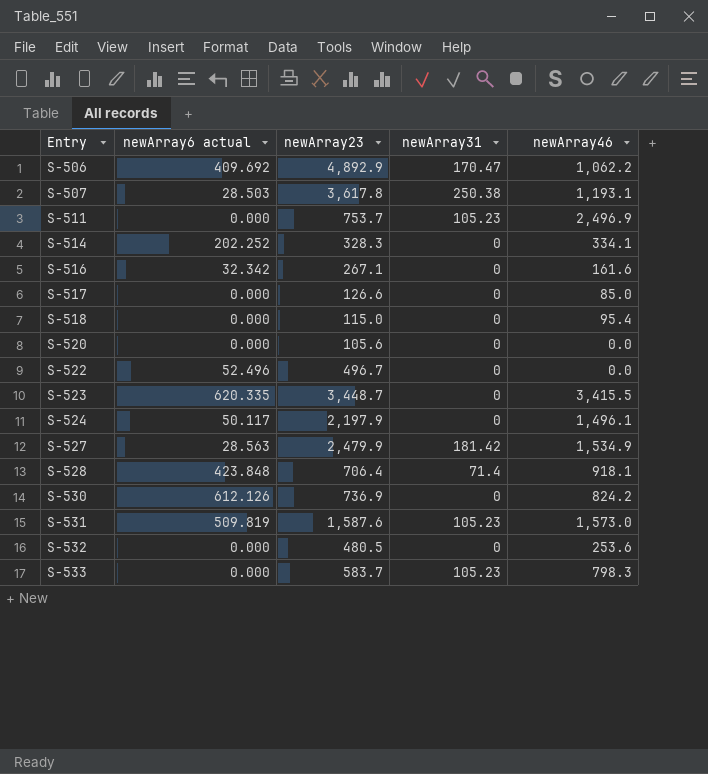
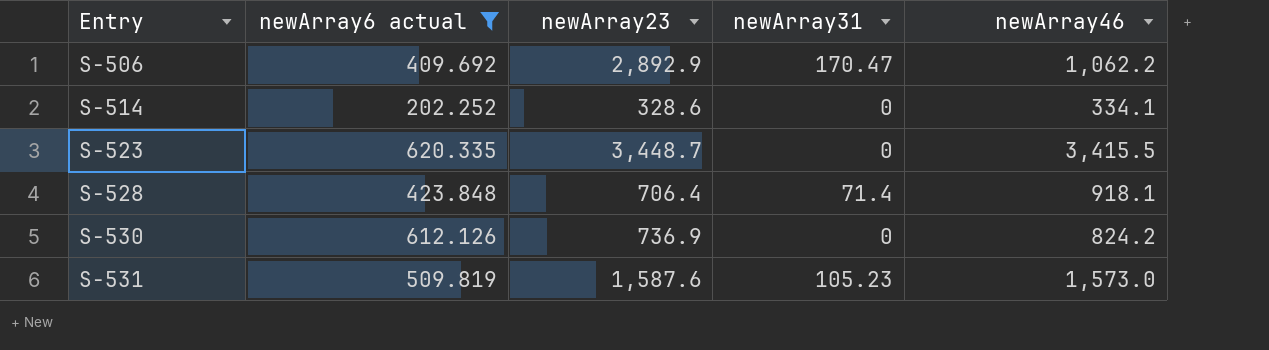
filter: none -> newArray6 actual >= 202.252
S-506 | newArray23: 4,892.9 -> 2,892.9
S-514 | newArray23: 328.3 -> 328.6

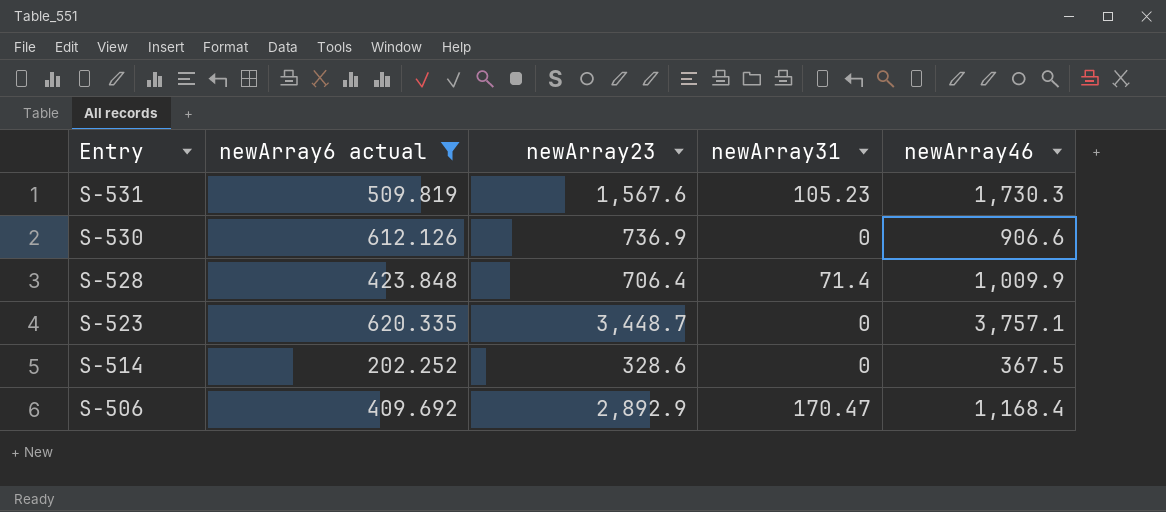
row order: Entry ascending -> Entry descending
S-531 | newArray23: 1,587.6 -> 1,567.6
S-531 | newArray46: 1,573.0 -> 1,730.3
S-530 | newArray46: 824.2 -> 906.6
S-528 | newArray46: 918.1 -> 1,009.9
S-523 | newArray46: 3,415.5 -> 3,757.1
S-514 | newArray46: 334.1 -> 367.5
S-506 | newArray46: 1,062.2 -> 1,168.4

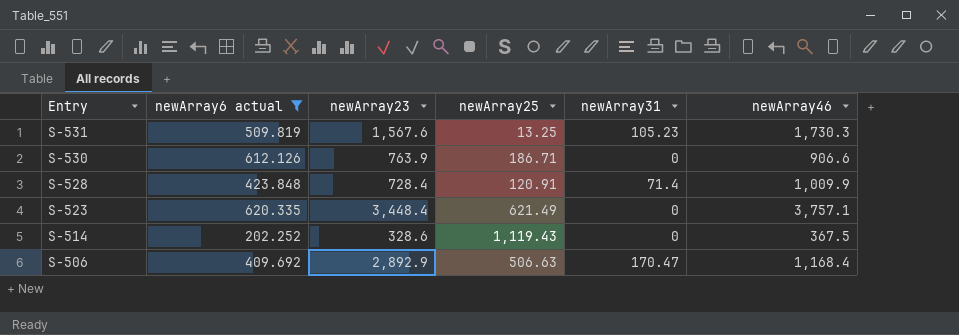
column newArray25 | position: none -> 4
S-530 | newArray23: 736.9 -> 763.9
S-528 | newArray23: 706.4 -> 728.4
S-523 | newArray23: 3,448.7 -> 3,448.4

